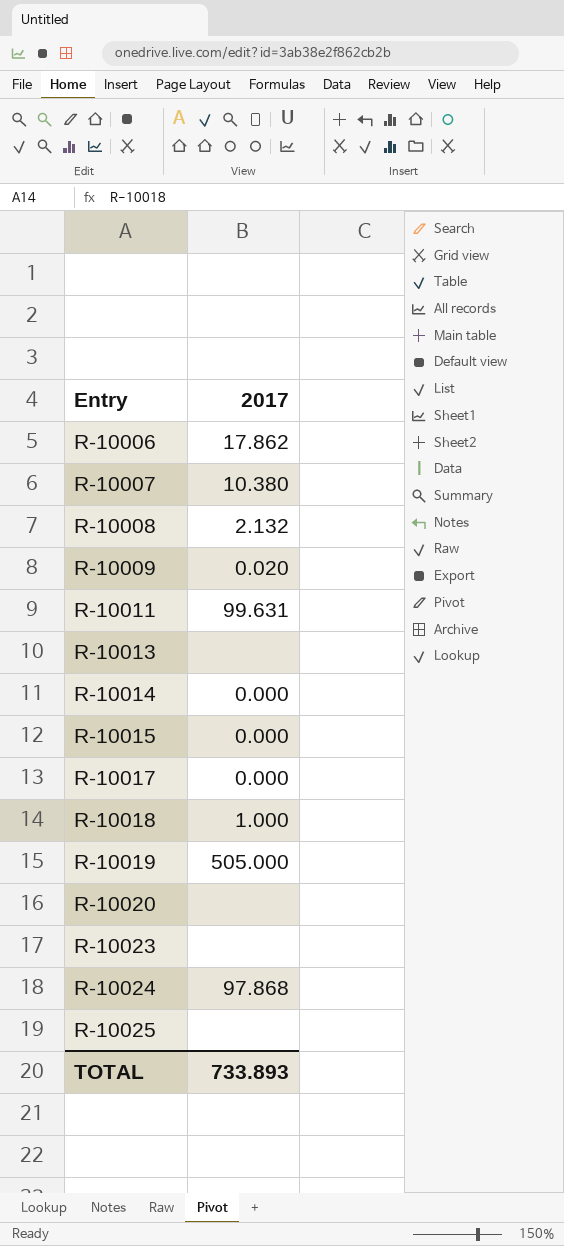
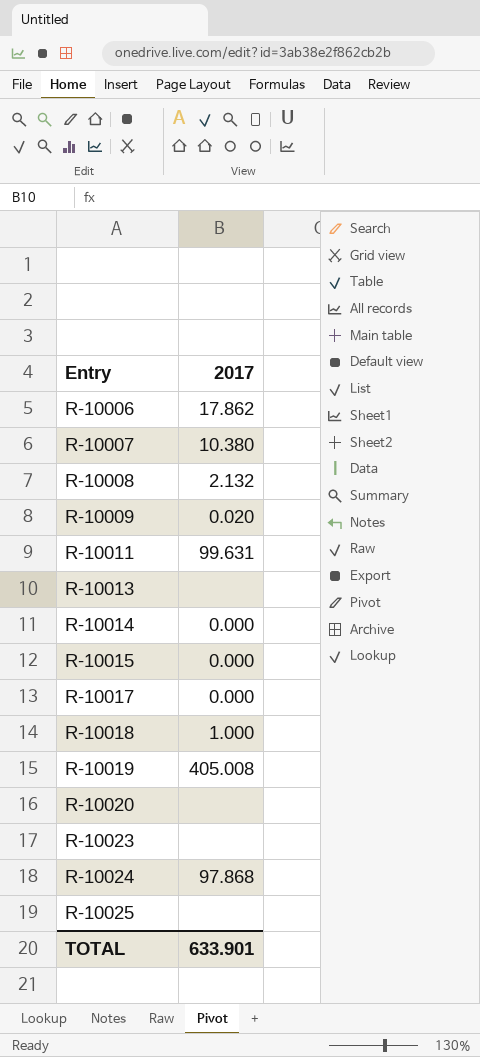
R-10019 | 2017: 505.000 -> 405.008
TOTAL | 2017: 733.893 -> 633.901

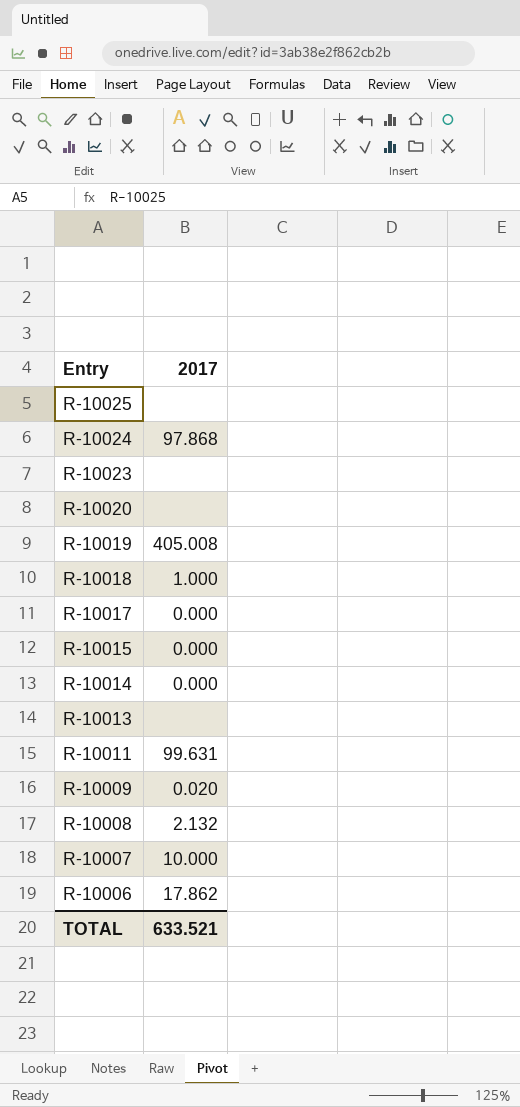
row order: Entry ascending -> Entry descending
R-10007 | 2017: 10.380 -> 10.000
TOTAL | 2017: 633.901 -> 633.521

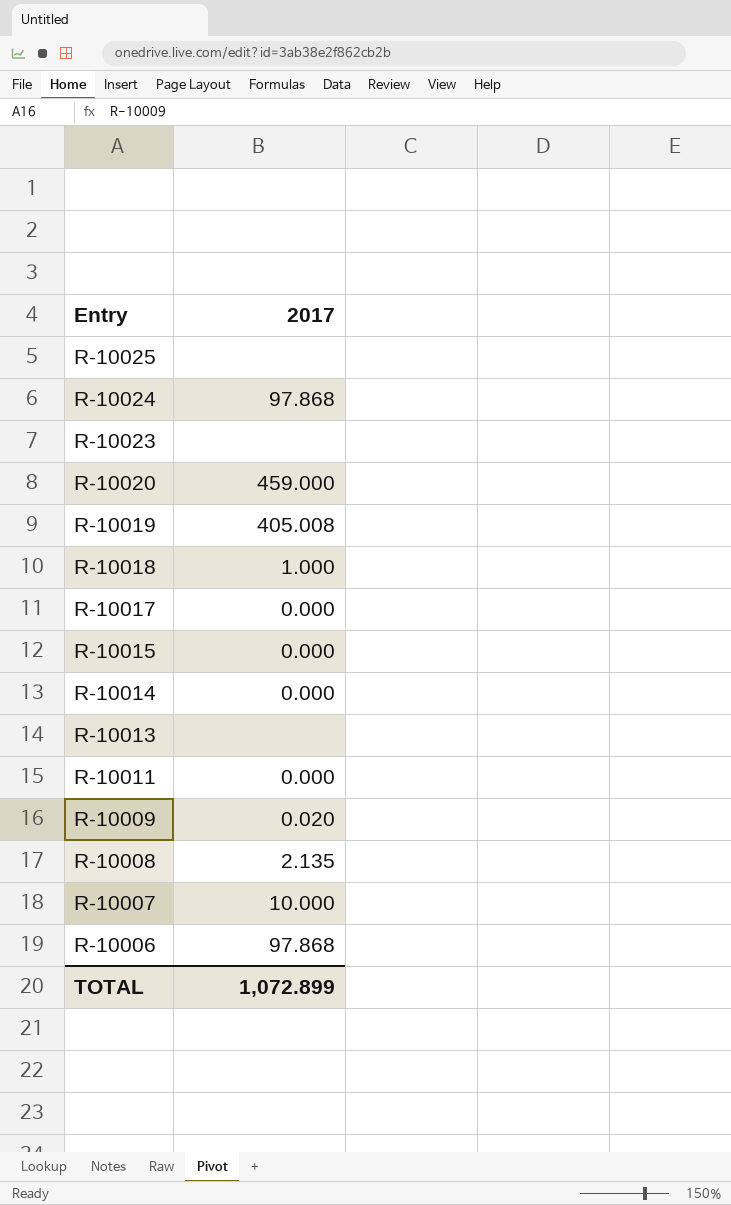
R-10020 | 2017: none -> 459.000
R-10011 | 2017: 99.631 -> 0.000
R-10008 | 2017: 2.132 -> 2.135
R-10006 | 2017: 17.862 -> 97.868
TOTAL | 2017: 633.521 -> 1,072.899

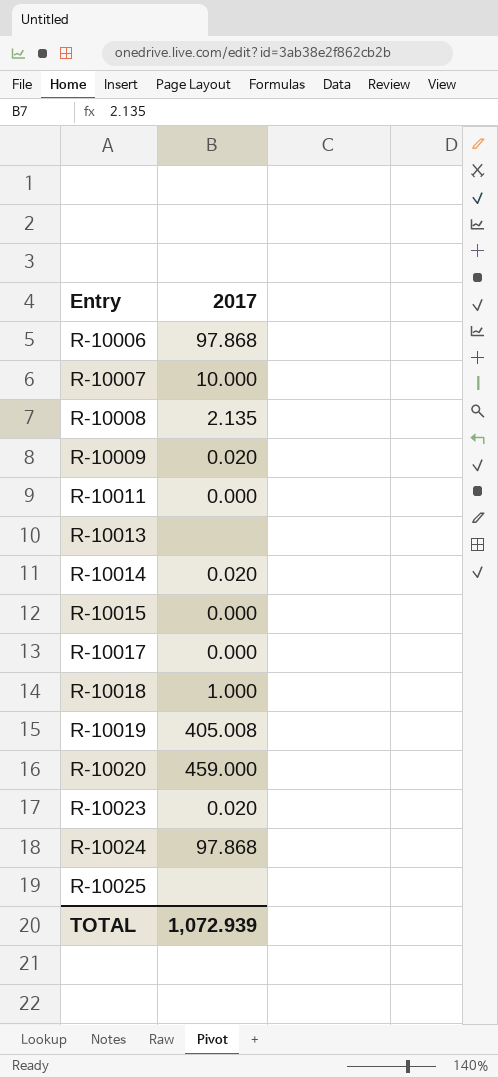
row order: Entry descending -> Entry ascending
R-10014 | 2017: 0.000 -> 0.020
R-10023 | 2017: none -> 0.020
TOTAL | 2017: 1,072.899 -> 1,072.939

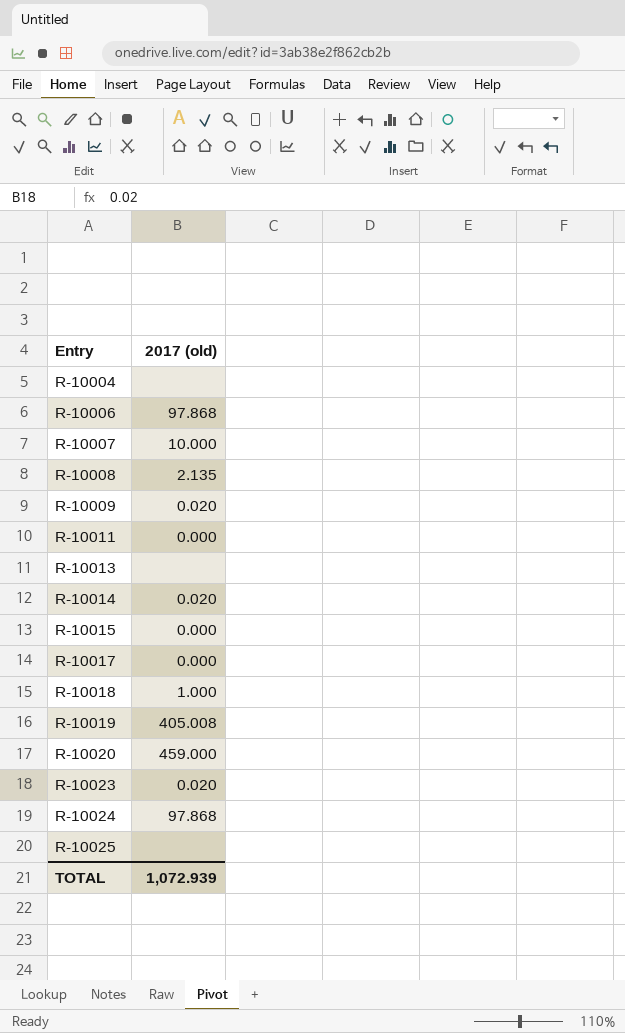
column name: 2017 -> 2017 (old)
row R-10004: none -> none

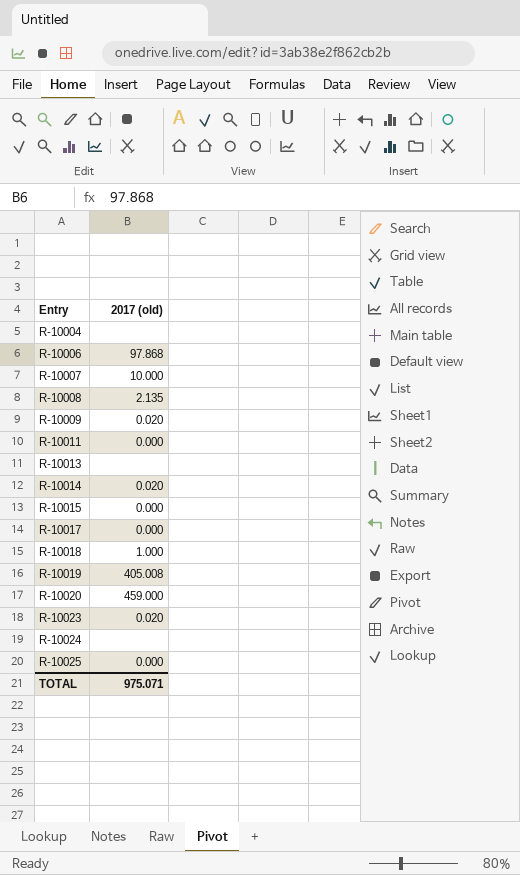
R-10024 | 2017 (old): 97.868 -> none
R-10025 | 2017 (old): none -> 0.000
TOTAL | 2017 (old): 1,072.939 -> 975.071

